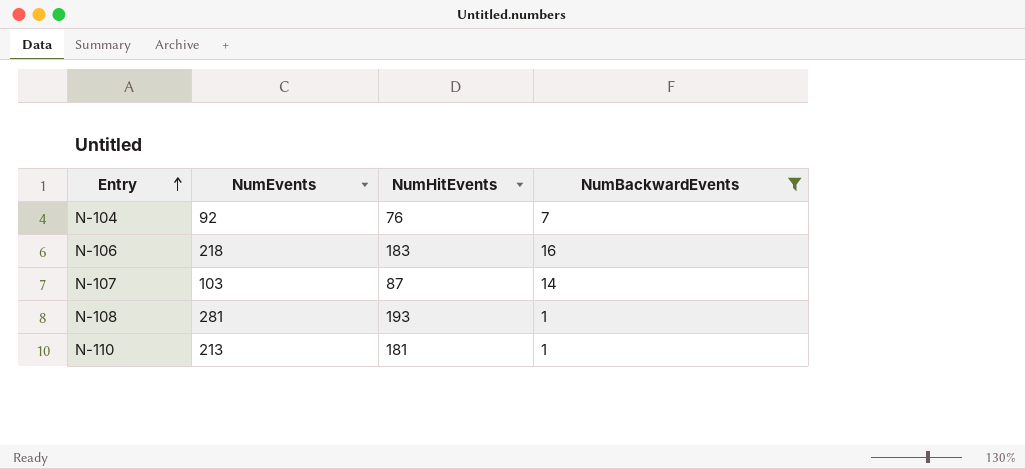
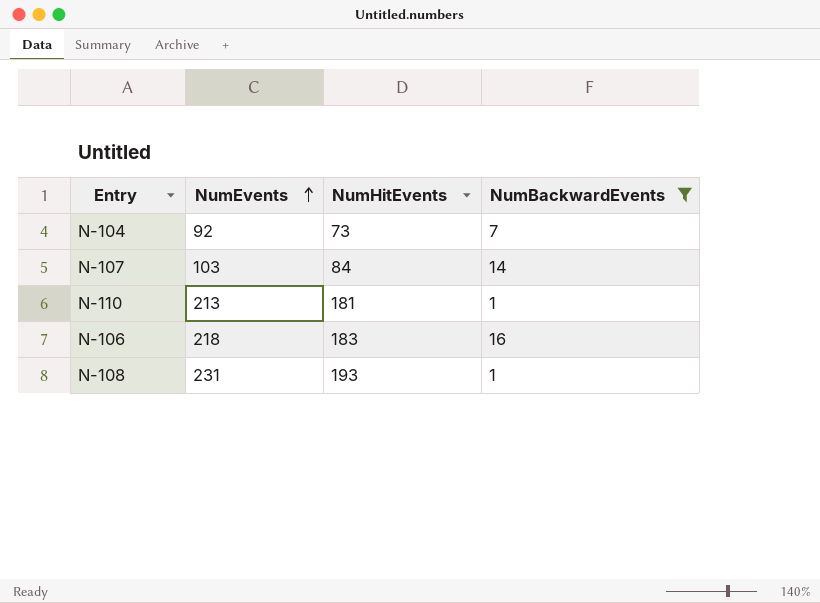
row order: Entry ascending -> NumEvents ascending
N-104 | NumHitEvents: 76 -> 73
N-107 | NumHitEvents: 87 -> 84
N-108 | NumEvents: 281 -> 231

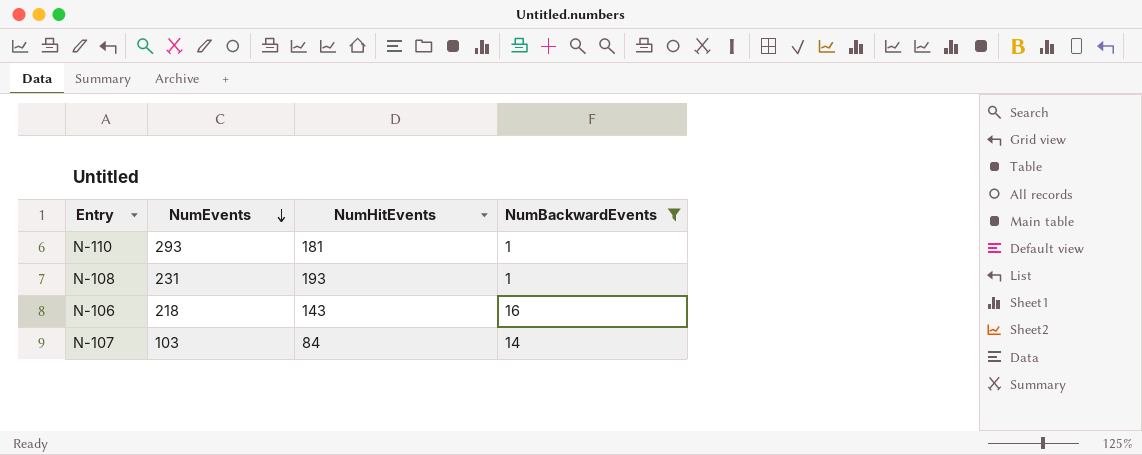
row order: NumEvents ascending -> NumEvents descending
row N-104: 92 | 73 | 7 -> none
N-110 | NumEvents: 213 -> 293
N-106 | NumHitEvents: 183 -> 143

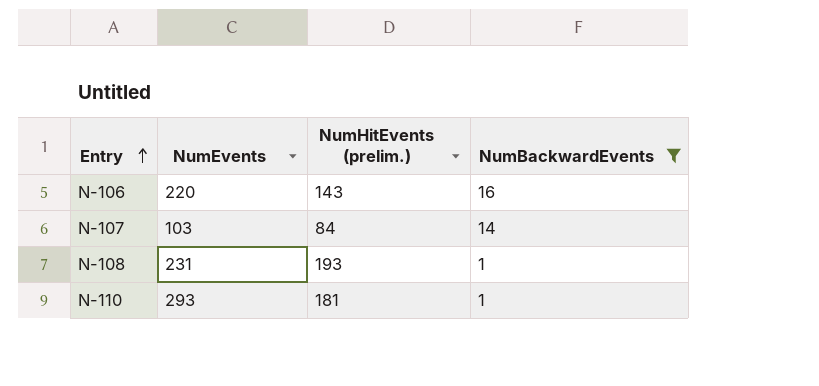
row order: NumEvents descending -> Entry ascending
column name: NumHitEvents -> NumHitEvents (prelim.)
N-106 | NumEvents: 218 -> 220

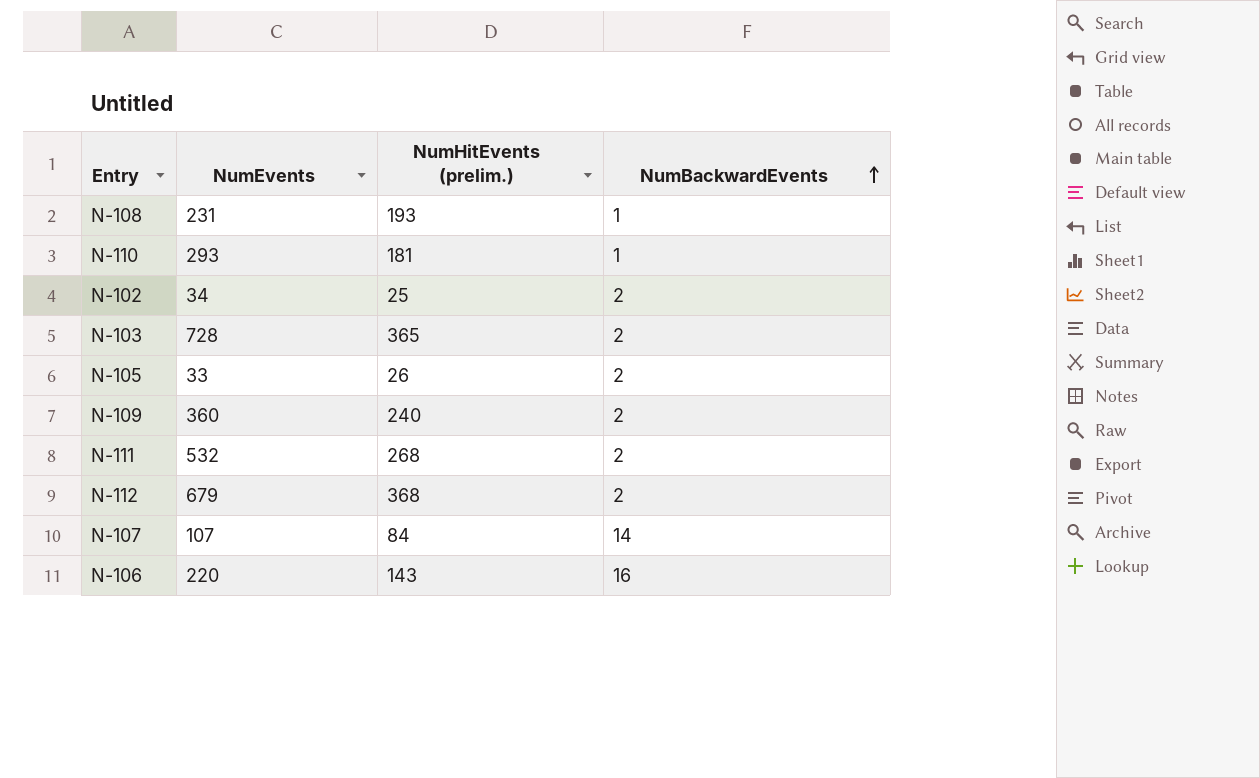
filter: NumBackwardEvents != 2 -> none
row order: Entry ascending -> NumBackwardEvents ascending
N-107 | NumEvents: 103 -> 107

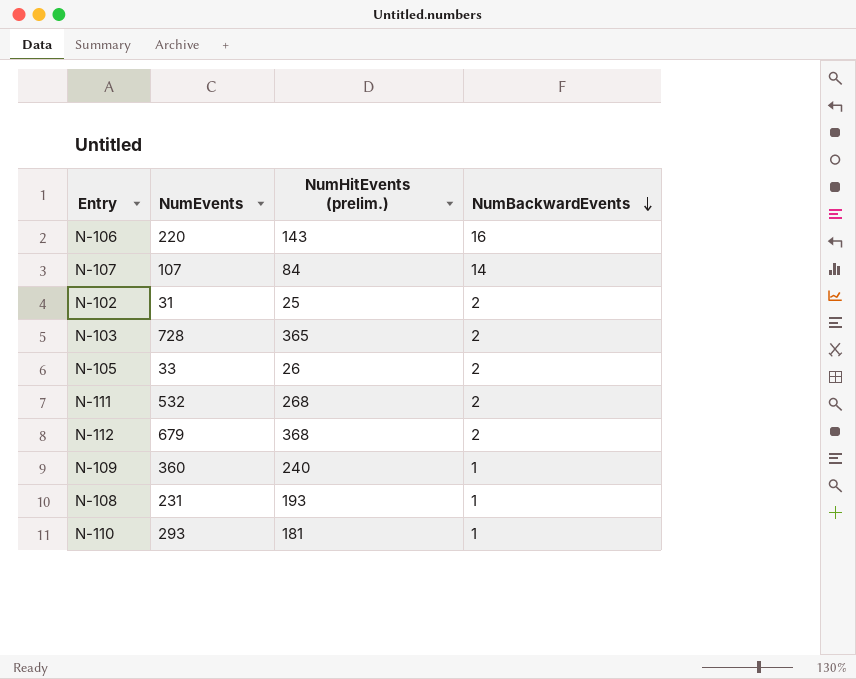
row order: NumBackwardEvents ascending -> NumBackwardEvents descending
N-102 | NumEvents: 34 -> 31
N-109 | NumBackwardEvents: 2 -> 1

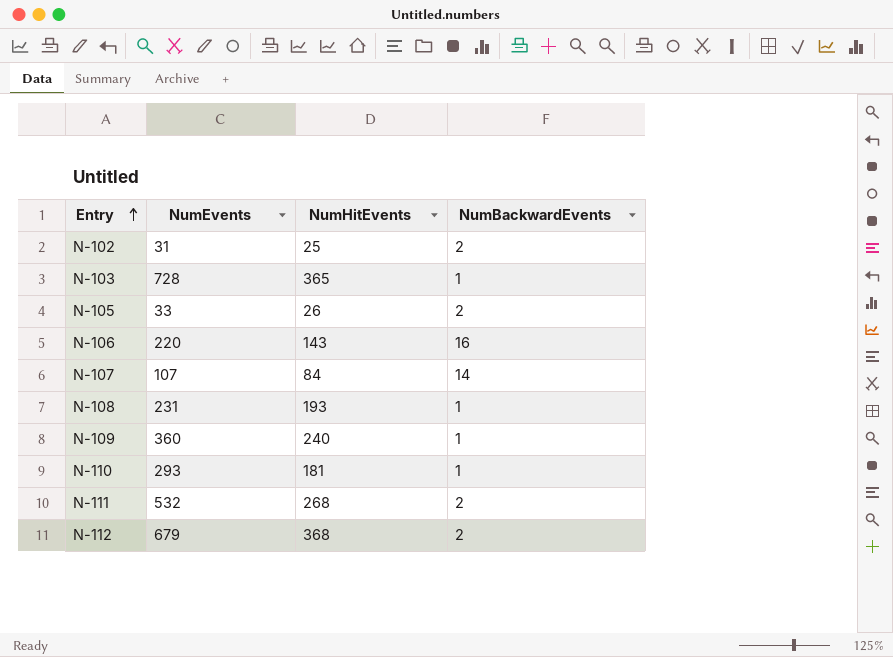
row order: NumBackwardEvents descending -> Entry ascending
column name: NumHitEvents (prelim.) -> NumHitEvents
N-103 | NumBackwardEvents: 2 -> 1

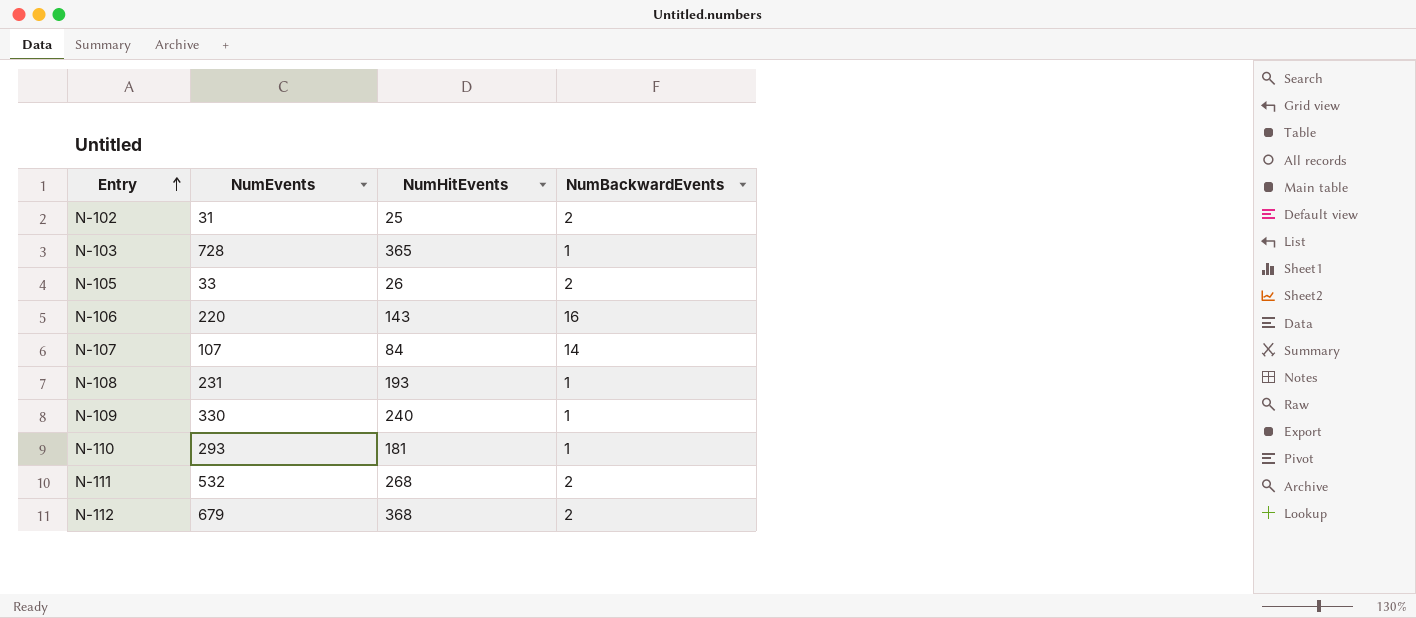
N-109 | NumEvents: 360 -> 330

